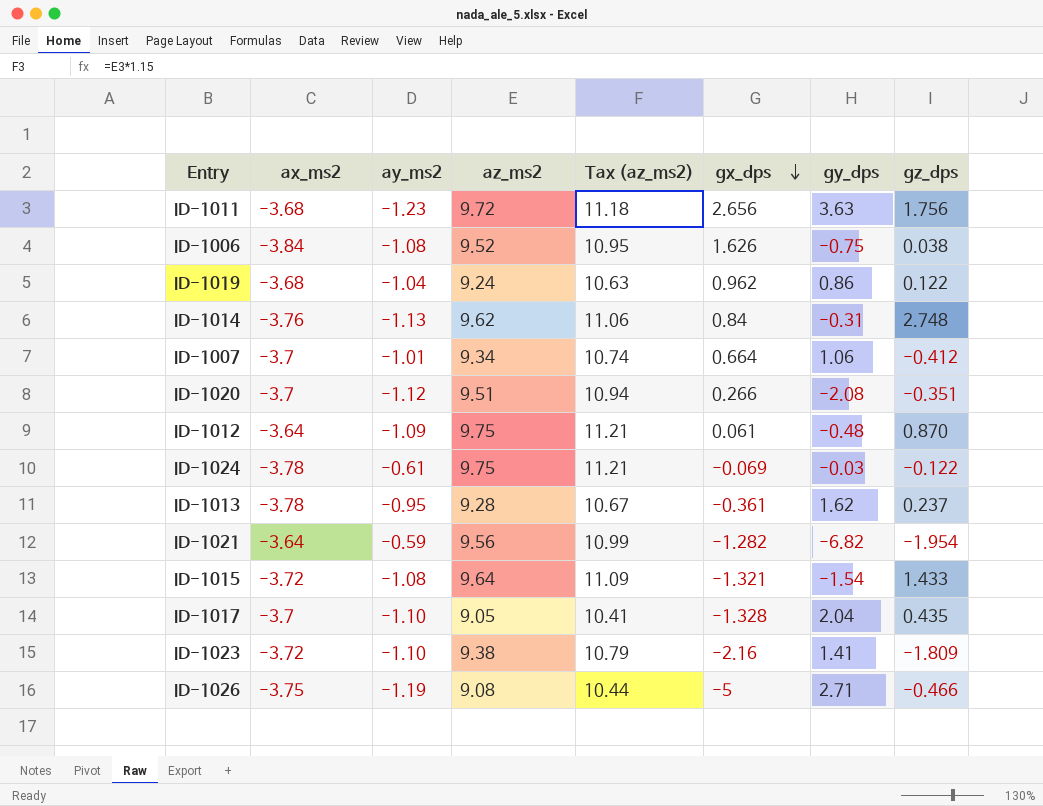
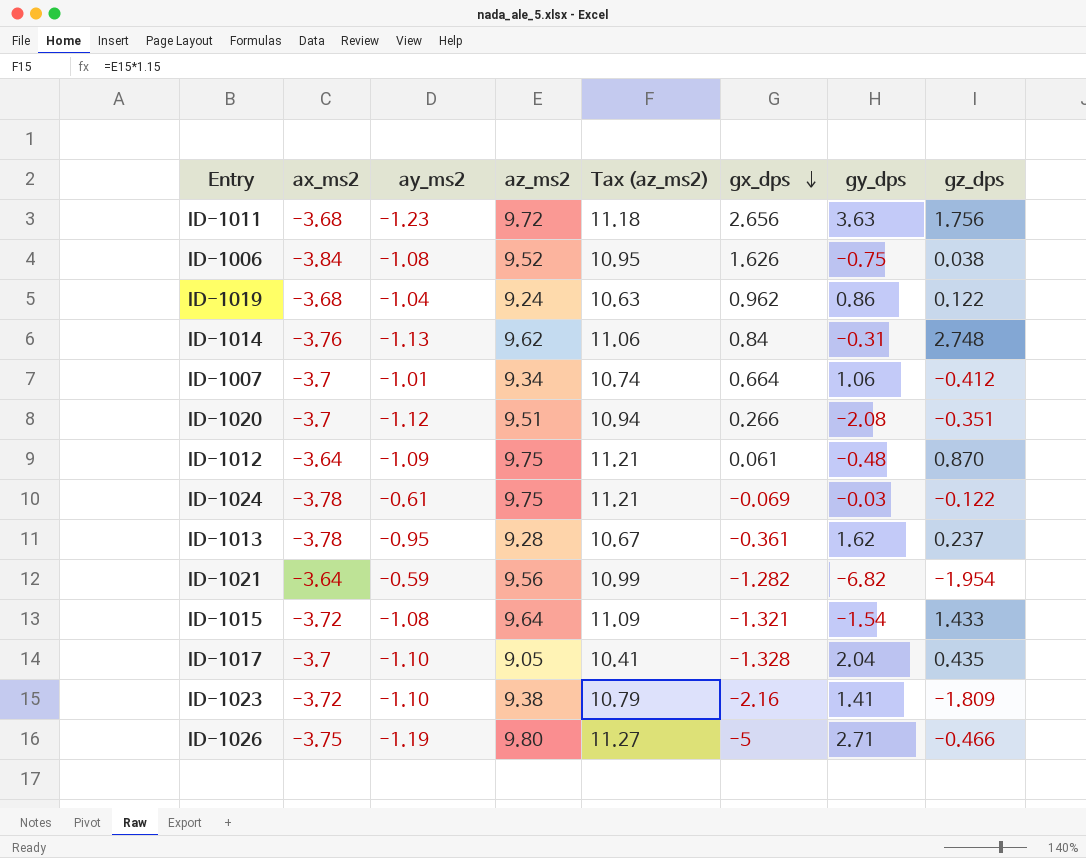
ID-1026 | az_ms2: 9.08 -> 9.80
ID-1026 | Tax (az_ms2): 10.44 -> 11.27

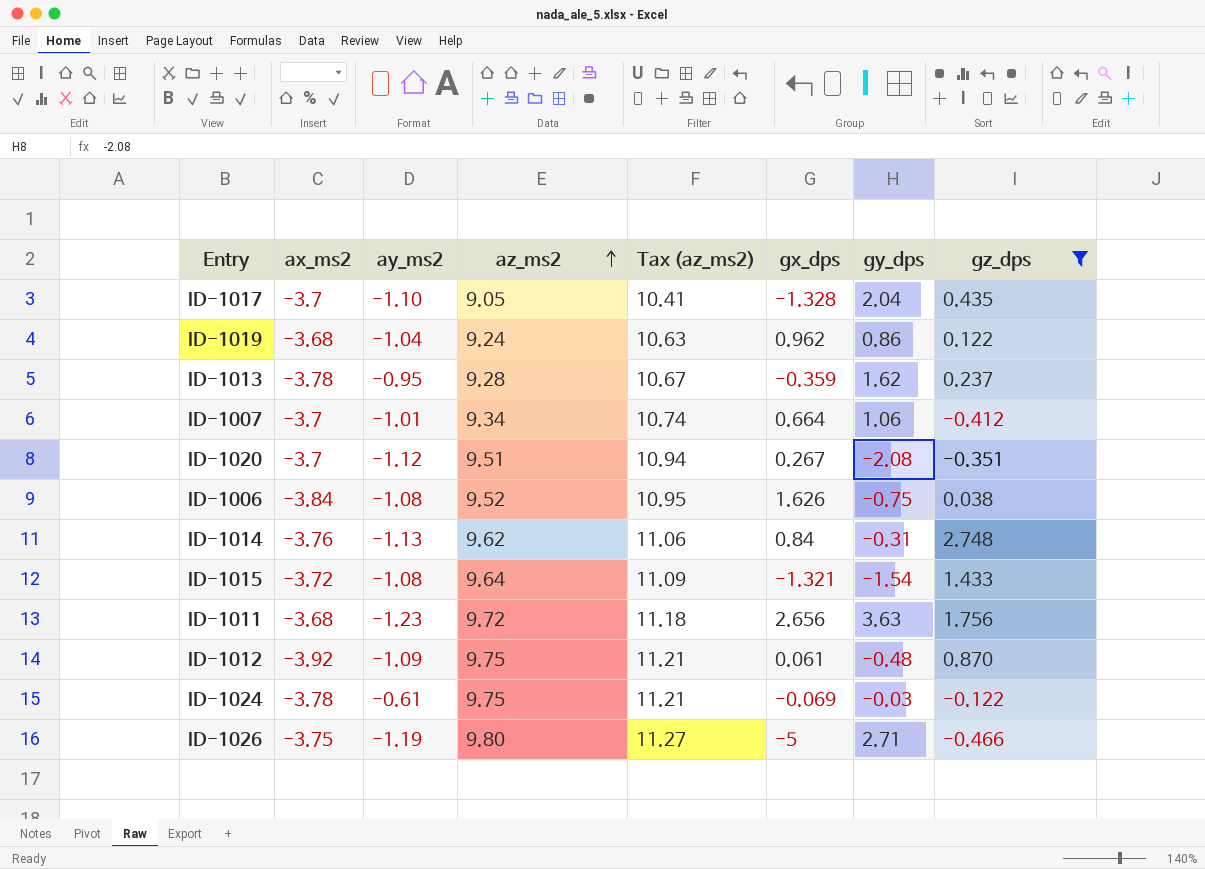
filter: none -> gz_dps >= -0.466
row order: gx_dps descending -> az_ms2 ascending
ID-1013 | gx_dps: -0.361 -> -0.359
ID-1020 | gx_dps: 0.266 -> 0.267
ID-1012 | ax_ms2: -3.64 -> -3.92

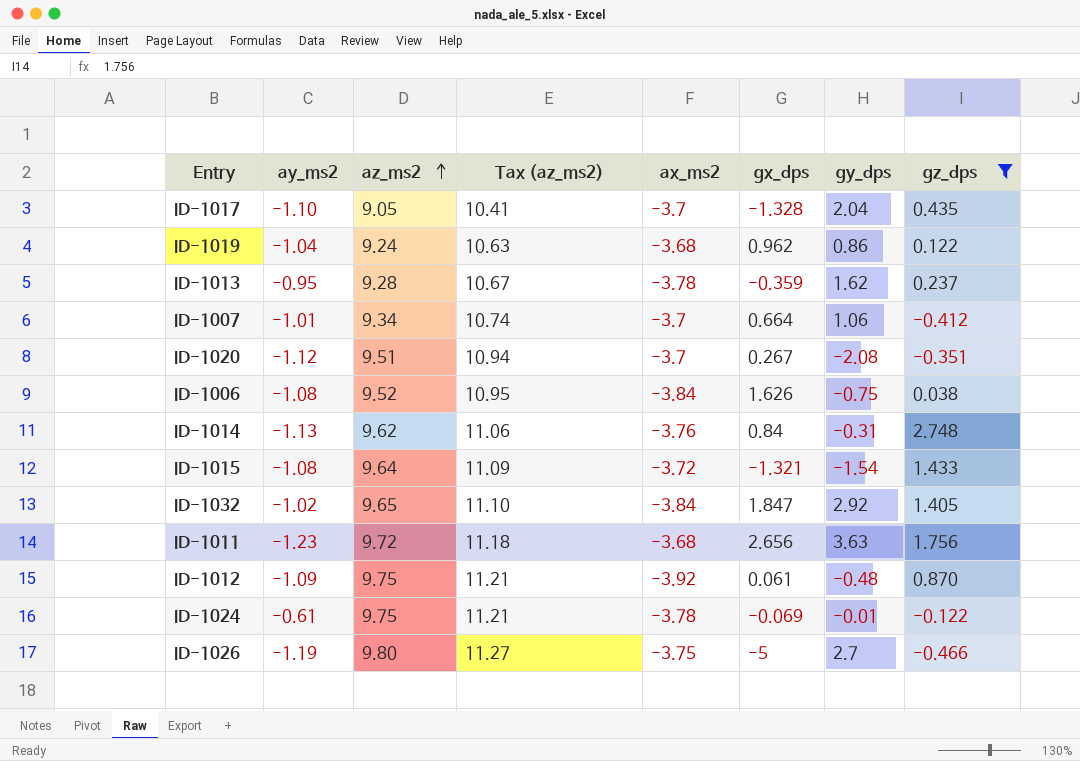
column ax_ms2 | position: 2 -> 5
row ID-1032: none -> -1.02 | 9.65 | 11.10 | -3.84 | 1.847 | 2.92 | 1.405
ID-1024 | gy_dps: -0.03 -> -0.01
ID-1026 | gy_dps: 2.71 -> 2.7

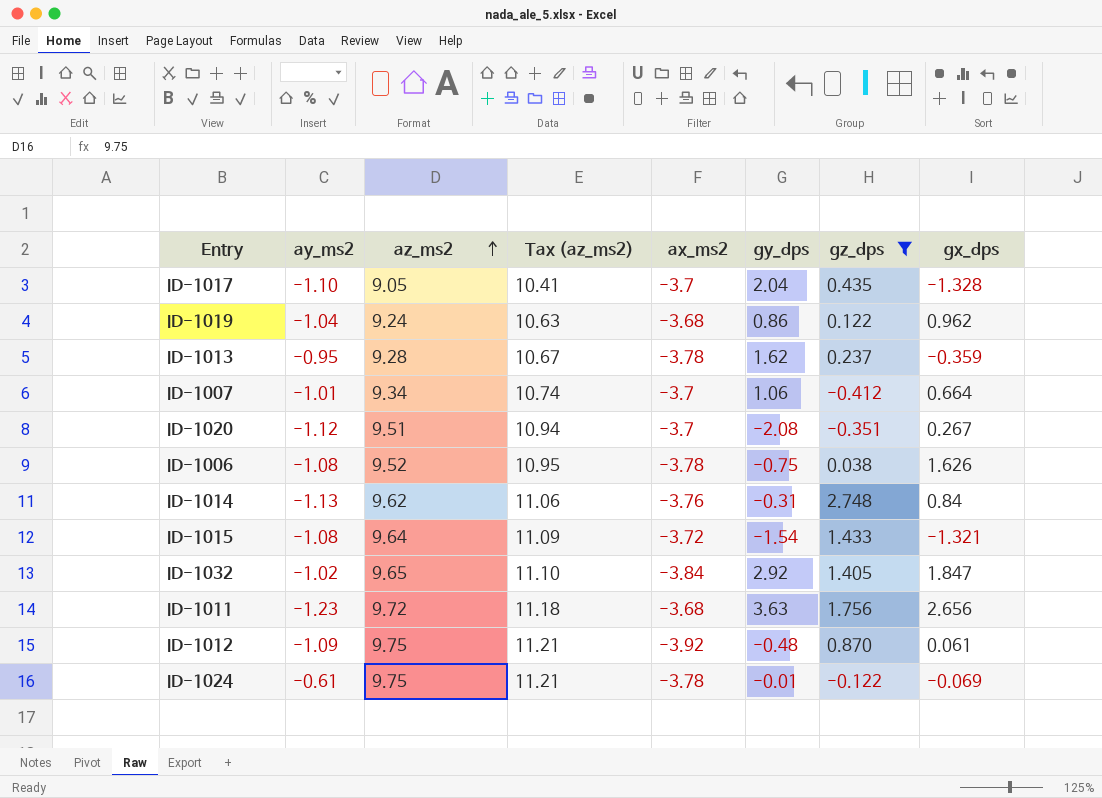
column gx_dps | position: 6 -> 8
row ID-1026: -1.19 | 9.80 | 11.27 | -3.75 | -5 | 2.7 | -0.466 -> none
ID-1006 | ax_ms2: -3.84 -> -3.78

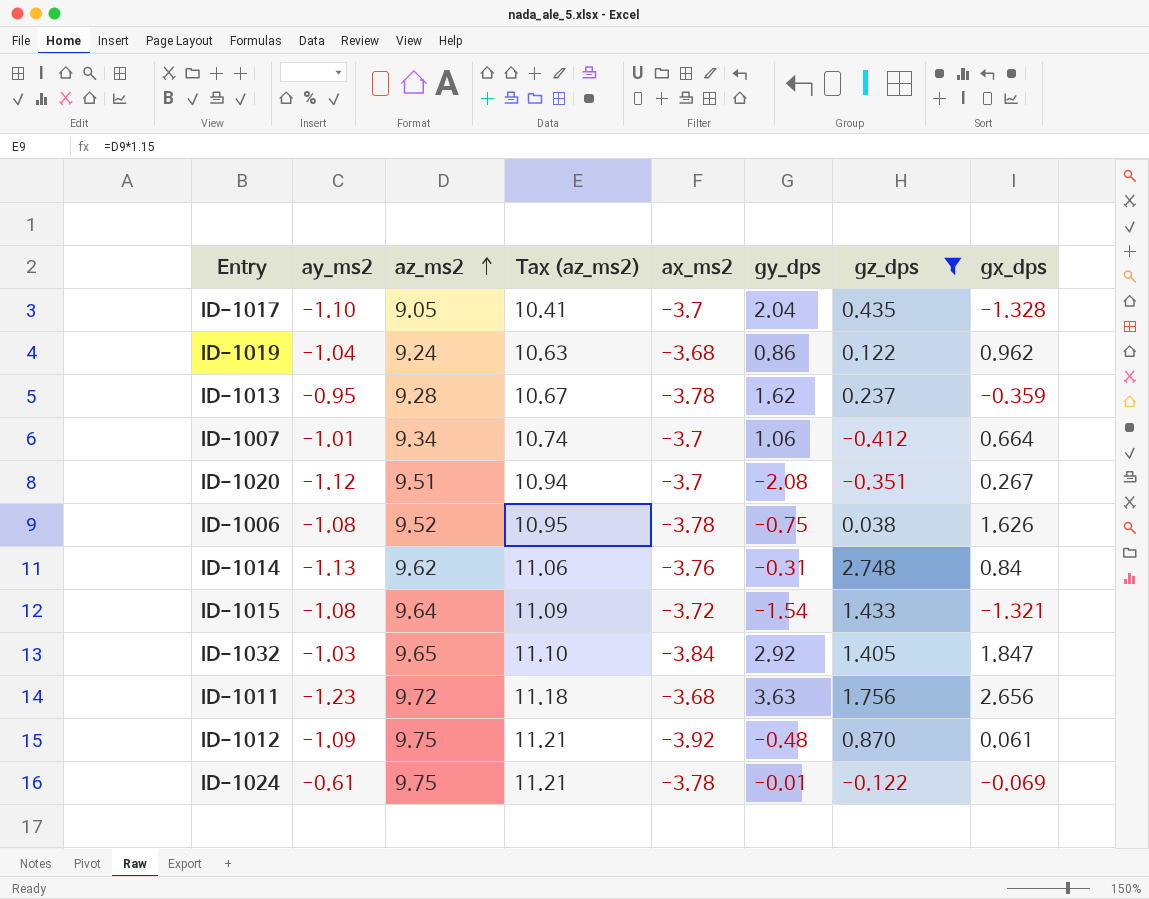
ID-1032 | ay_ms2: -1.02 -> -1.03

